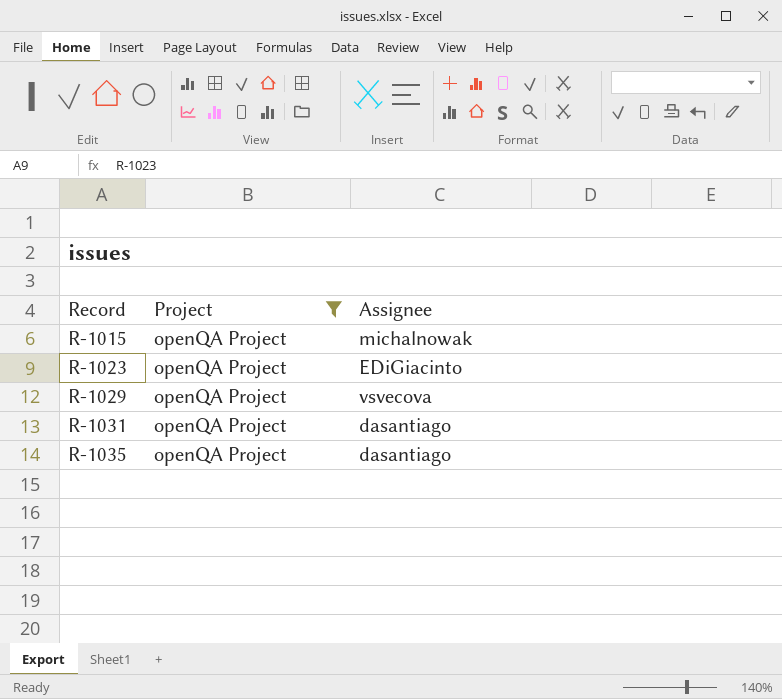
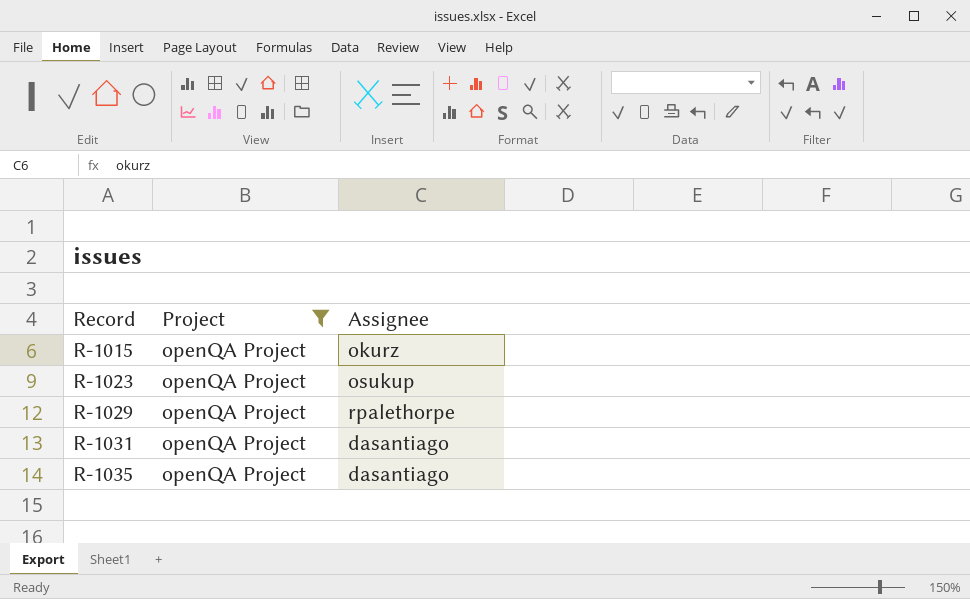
R-1015 | Assignee: michalnowak -> okurz
R-1023 | Assignee: EDiGiacinto -> osukup
R-1029 | Assignee: vsvecova -> rpalethorpe

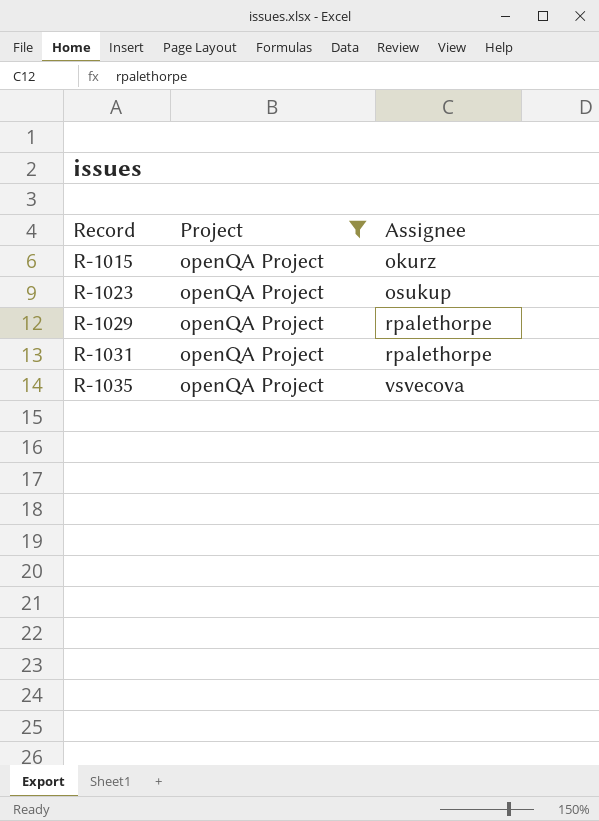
R-1031 | Assignee: dasantiago -> rpalethorpe
R-1035 | Assignee: dasantiago -> vsvecova

